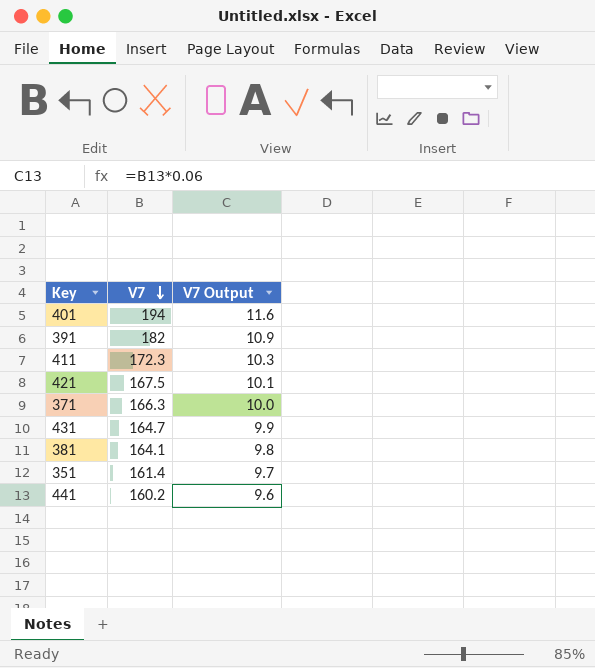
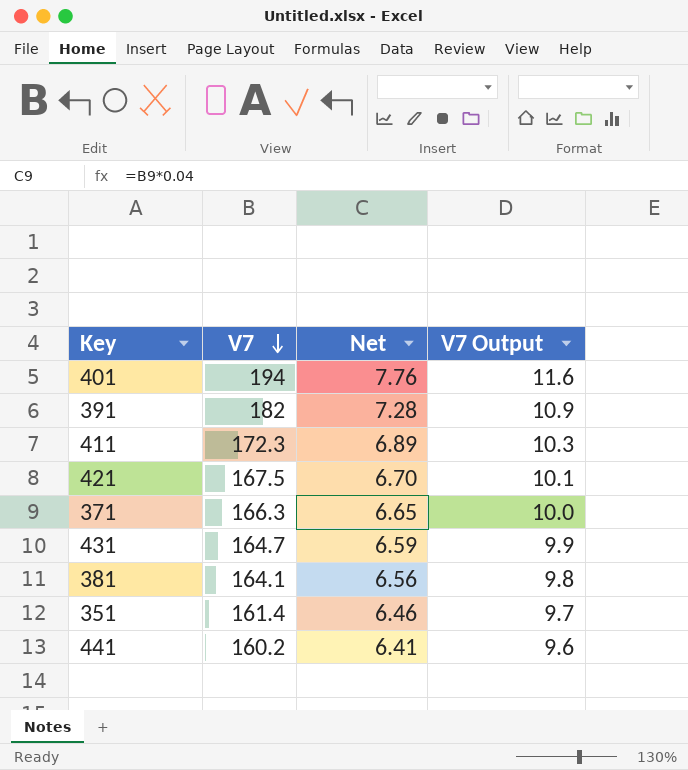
column Net | formula: none -> [V7] * 0.04

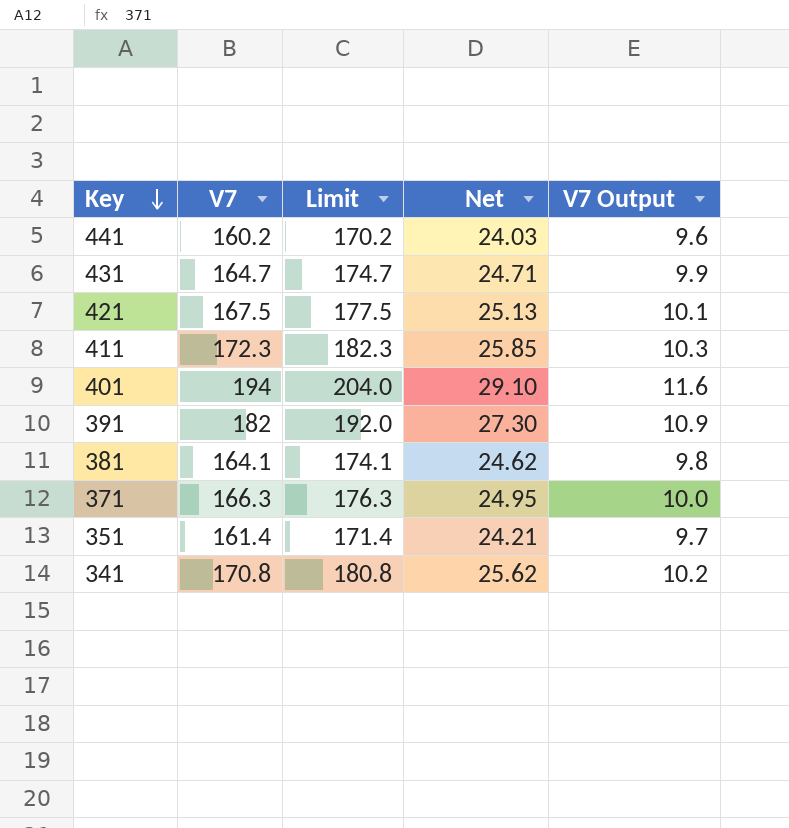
row order: V7 descending -> Key descending
column Limit | formula: none -> [V7] + 10
column Net | formula: [V7] * 0.04 -> [V7] * 0.15
row 341: none -> 170.8 | 180.8 | 25.62 | 10.2

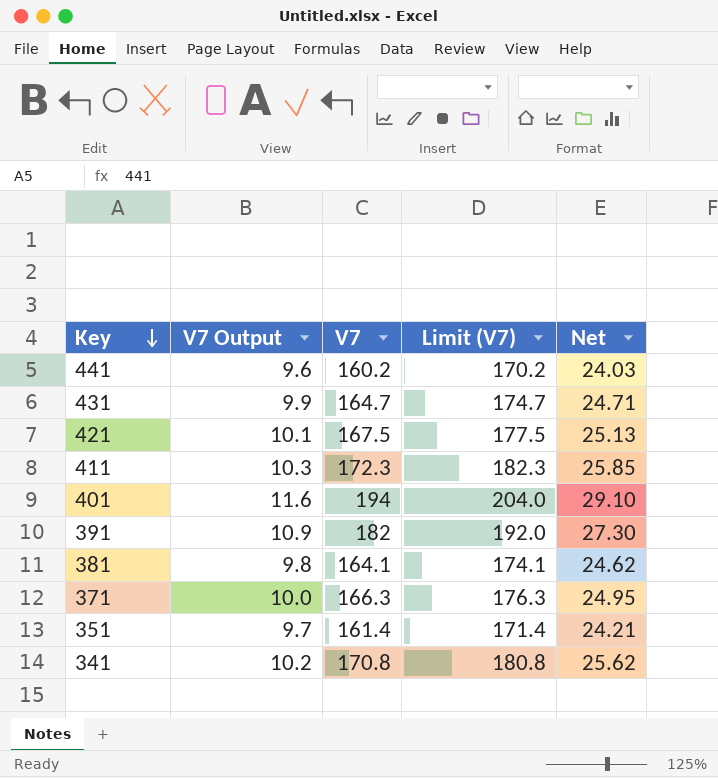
column V7 Output | position: 5 -> 2
column name: Limit -> Limit (V7)

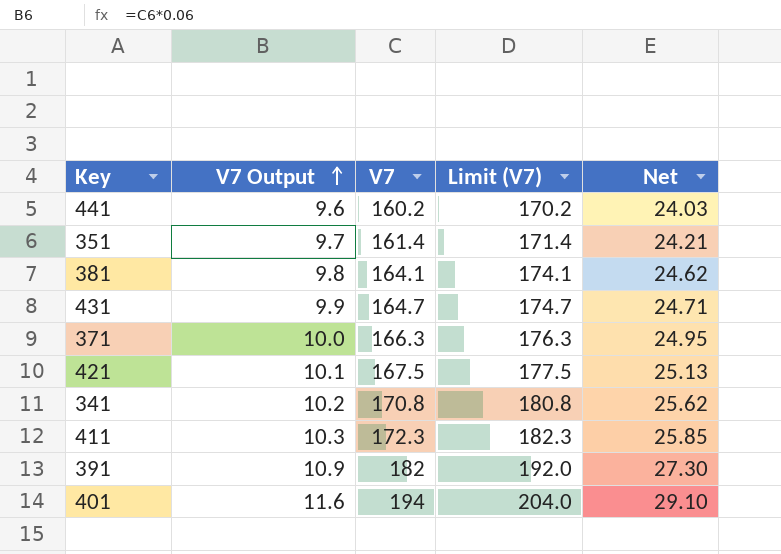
row order: Key descending -> V7 Output ascending

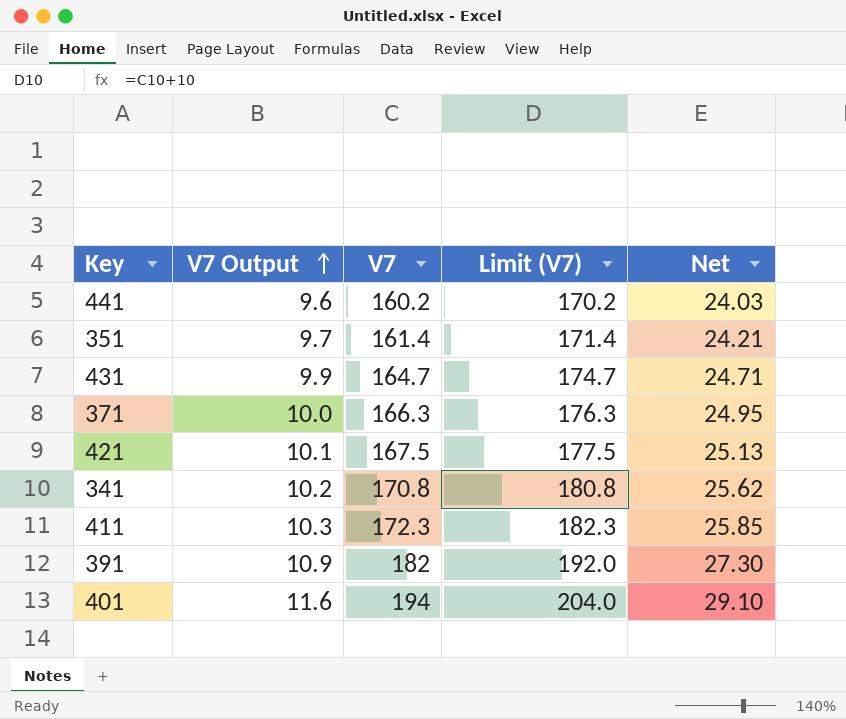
row 381: 9.8 | 164.1 | 174.1 | 24.62 -> none

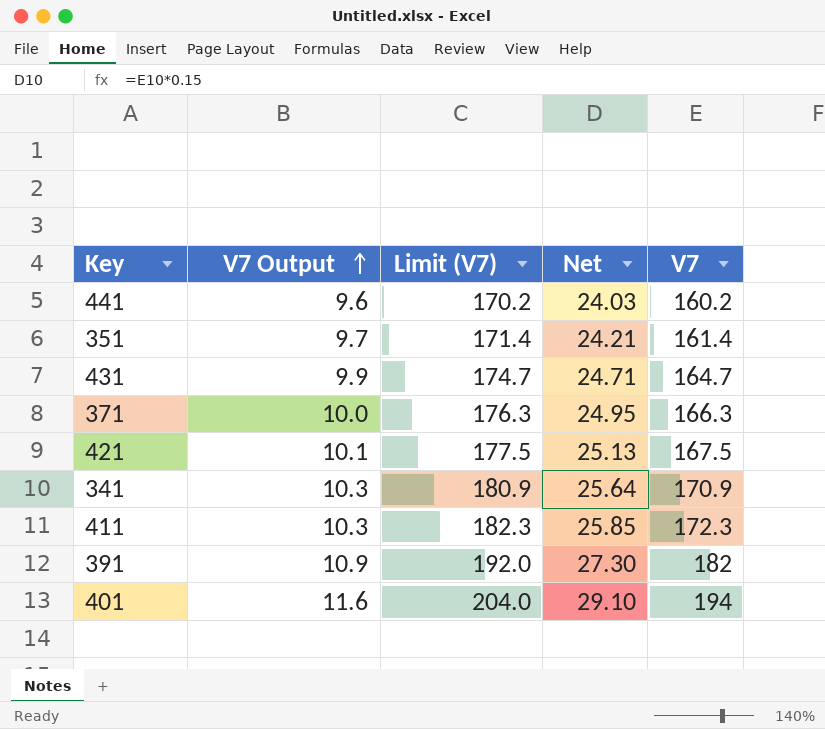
column V7 | position: 3 -> 5
341 | V7 Output: 10.2 -> 10.3
341 | Limit (V7): 180.8 -> 180.9
341 | Net: 25.62 -> 25.64
341 | V7: 170.8 -> 170.9

